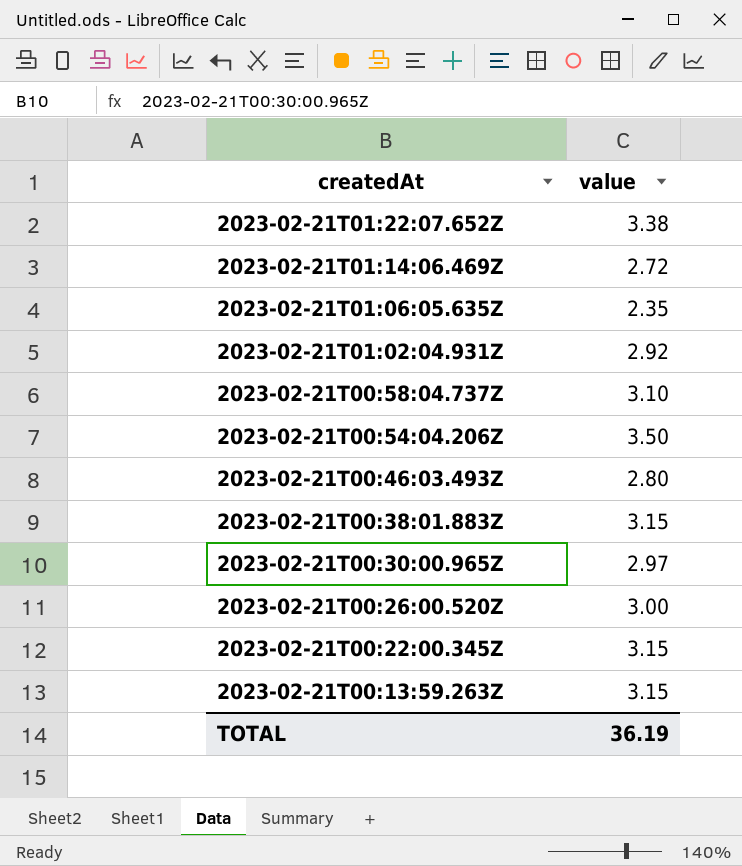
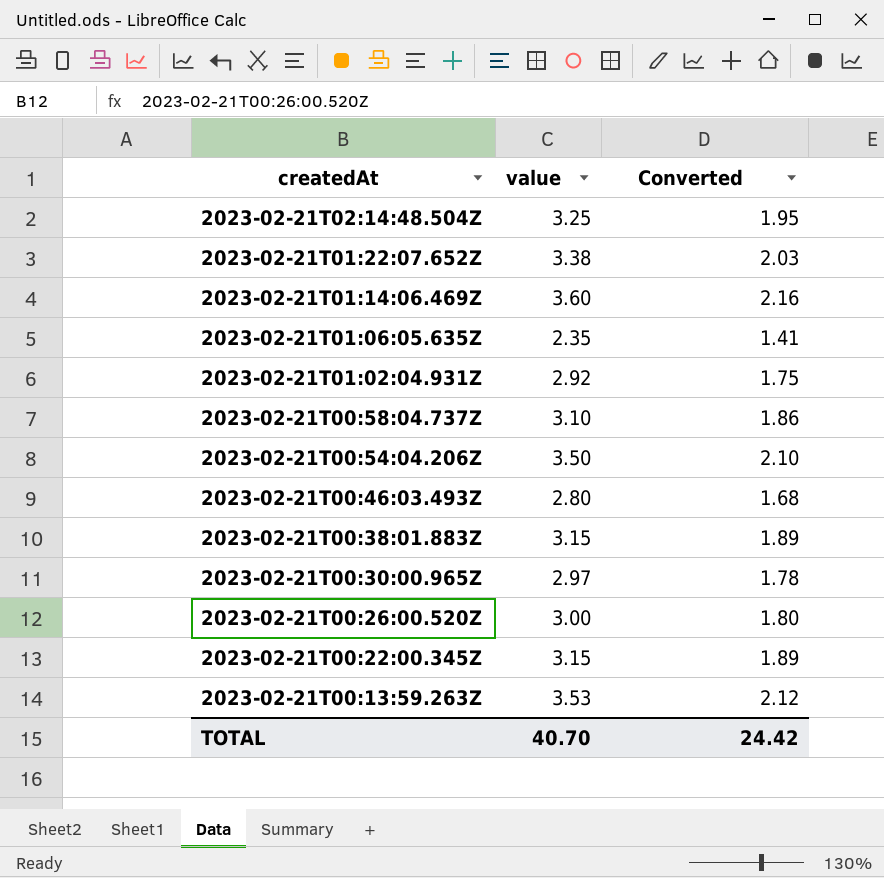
column Converted | formula: none -> [value] * 0.6
row 2023-02-21T02:14:48.504Z: none -> 3.25 | 1.95
2023-02-21T01:14:06.469Z | value: 2.72 -> 3.60
2023-02-21T00:13:59.263Z | value: 3.15 -> 3.53
TOTAL | value: 36.19 -> 40.70

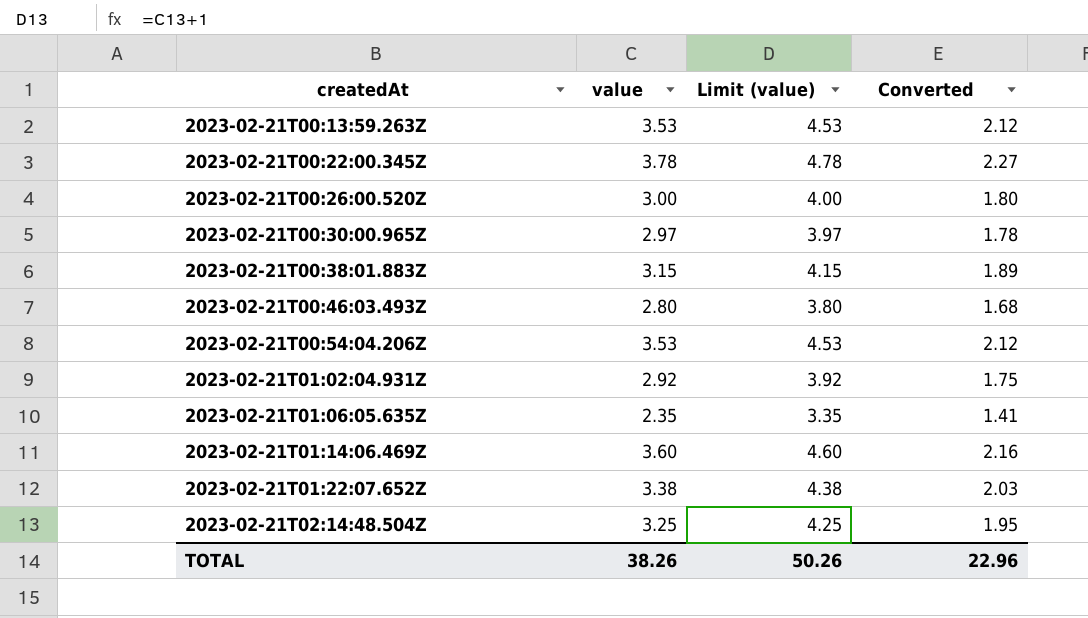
row order: createdAt descending -> createdAt ascending
column Limit (value) | formula: none -> [value] + 1
row 2023-02-21T00:58:04.737Z: 3.10 | 1.86 -> none
2023-02-21T00:22:00.345Z | value: 3.15 -> 3.78
2023-02-21T00:22:00.345Z | Converted: 1.89 -> 2.27
2023-02-21T00:54:04.206Z | value: 3.50 -> 3.53
2023-02-21T00:54:04.206Z | Converted: 2.10 -> 2.12
TOTAL | value: 40.70 -> 38.26
TOTAL | Converted: 24.42 -> 22.96

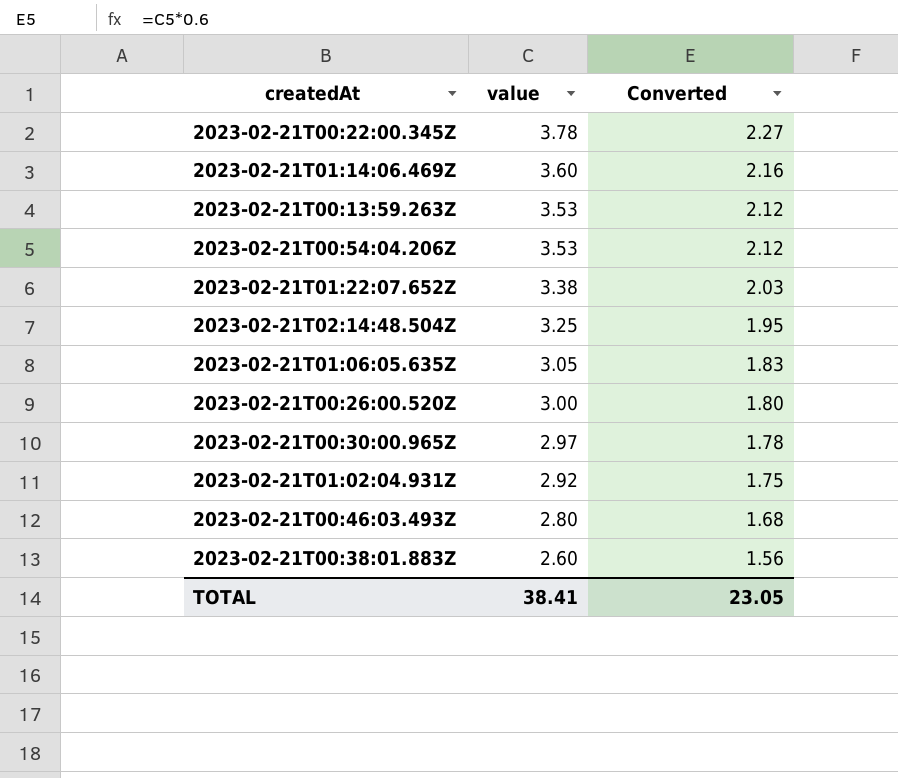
row order: createdAt ascending -> value descending
column Limit (value) | formula: [value] + 1 -> none
2023-02-21T01:06:05.635Z | value: 2.35 -> 3.05
2023-02-21T01:06:05.635Z | Converted: 1.41 -> 1.83
2023-02-21T00:38:01.883Z | value: 3.15 -> 2.60
2023-02-21T00:38:01.883Z | Converted: 1.89 -> 1.56
TOTAL | value: 38.26 -> 38.41
TOTAL | Converted: 22.96 -> 23.05

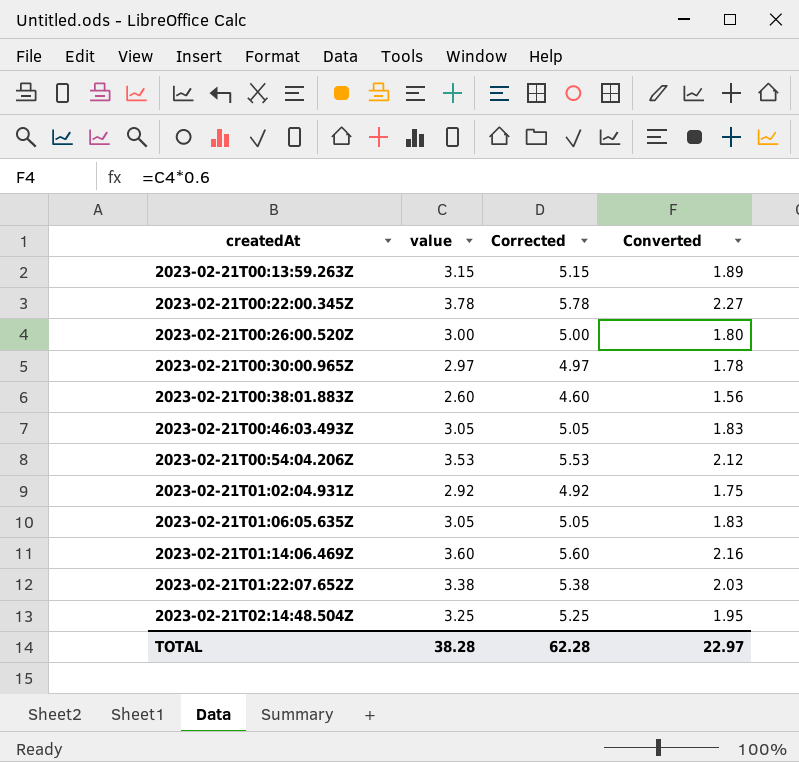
row order: value descending -> createdAt ascending
column Corrected | formula: none -> [value] + 2
2023-02-21T00:13:59.263Z | value: 3.53 -> 3.15
2023-02-21T00:13:59.263Z | Converted: 2.12 -> 1.89
2023-02-21T00:46:03.493Z | value: 2.80 -> 3.05
2023-02-21T00:46:03.493Z | Converted: 1.68 -> 1.83
TOTAL | value: 38.41 -> 38.28
TOTAL | Converted: 23.05 -> 22.97

